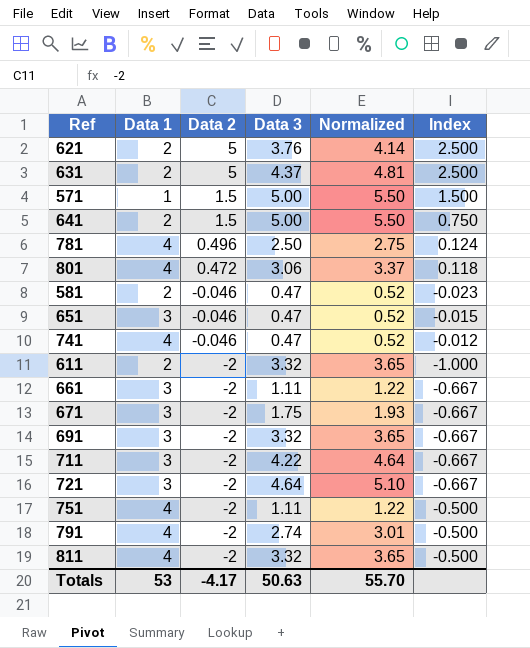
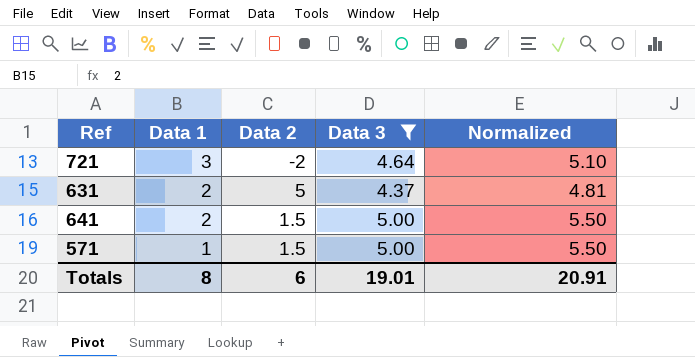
filter: none -> Data 3 >= 4.37
row order: Data 2 descending -> Data 1 descending
column Index | formula: [Data 2] / [Data 1] -> none
Totals | Data 1: 53 -> 8
Totals | Data 2: -4.17 -> 6
Totals | Data 3: 50.63 -> 19.01
Totals | Normalized: 55.70 -> 20.91

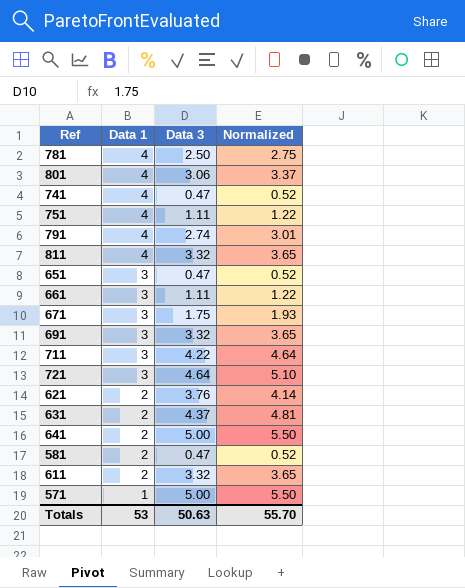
filter: Data 3 >= 4.37 -> none
column Data 2 | position: 3 -> none
Totals | Data 1: 8 -> 53
Totals | Data 3: 19.01 -> 50.63
Totals | Normalized: 20.91 -> 55.70

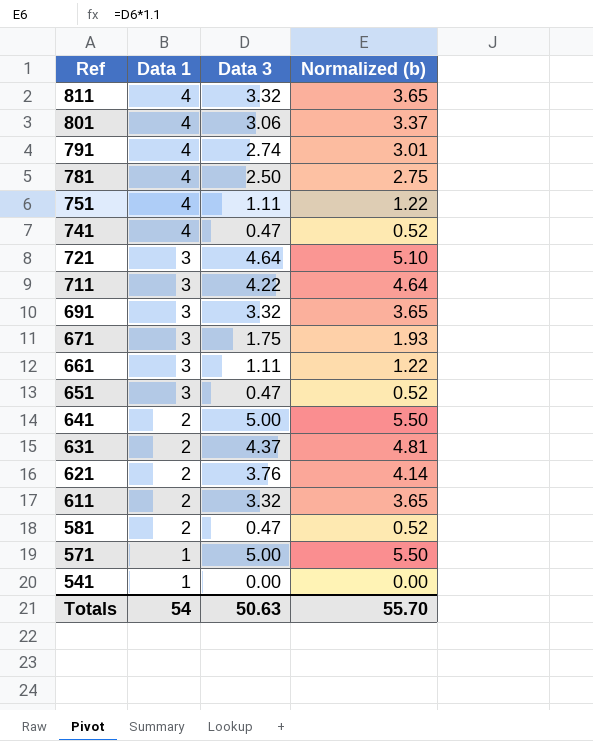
row order: Data 1 descending -> Ref descending
column name: Normalized -> Normalized (b)
row 541: none -> 1 | 0.00 | 0.00
Totals | Data 1: 53 -> 54

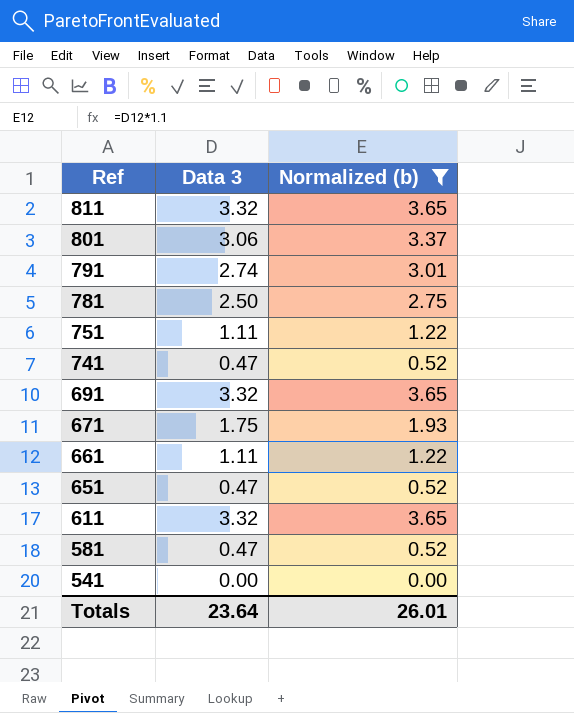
filter: none -> Normalized (b) <= 3.65
column Data 1 | position: 2 -> none
Totals | Data 3: 50.63 -> 23.64
Totals | Normalized (b): 55.70 -> 26.01

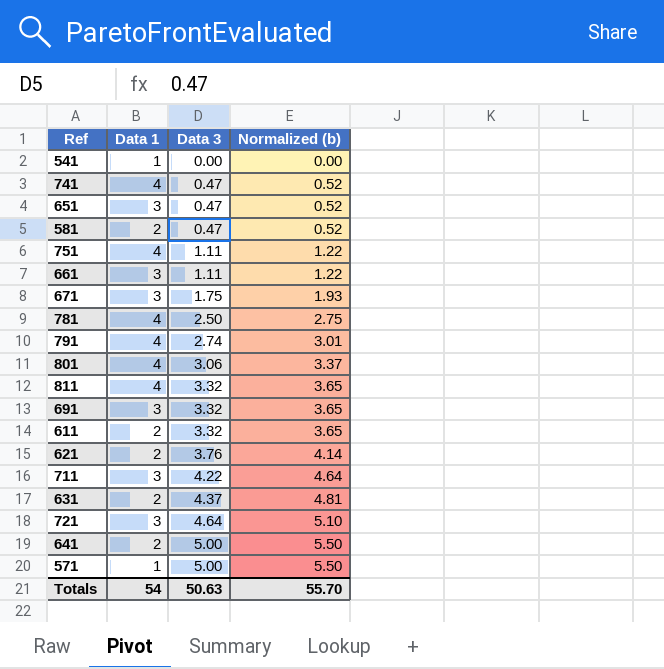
filter: Normalized (b) <= 3.65 -> none
row order: Ref descending -> Data 3 ascending
column Data 1 | position: none -> 2
Totals | Data 3: 23.64 -> 50.63
Totals | Normalized (b): 26.01 -> 55.70

